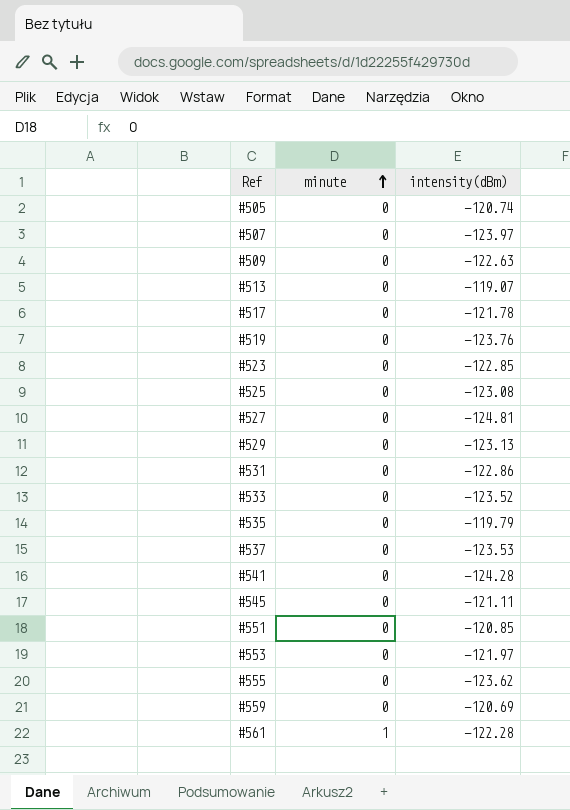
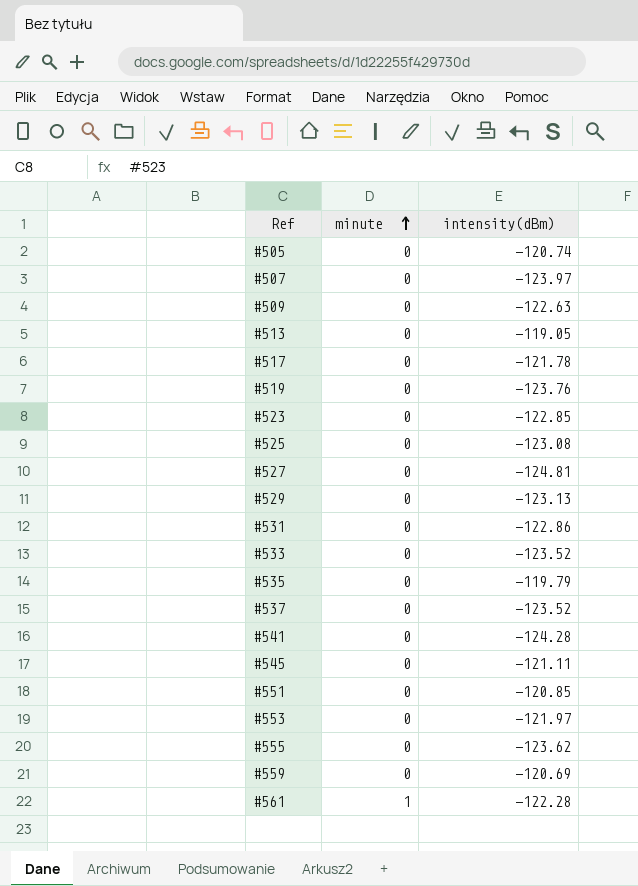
#513 | intensity(dBm): -119.07 -> -119.05
#537 | intensity(dBm): -123.53 -> -123.52

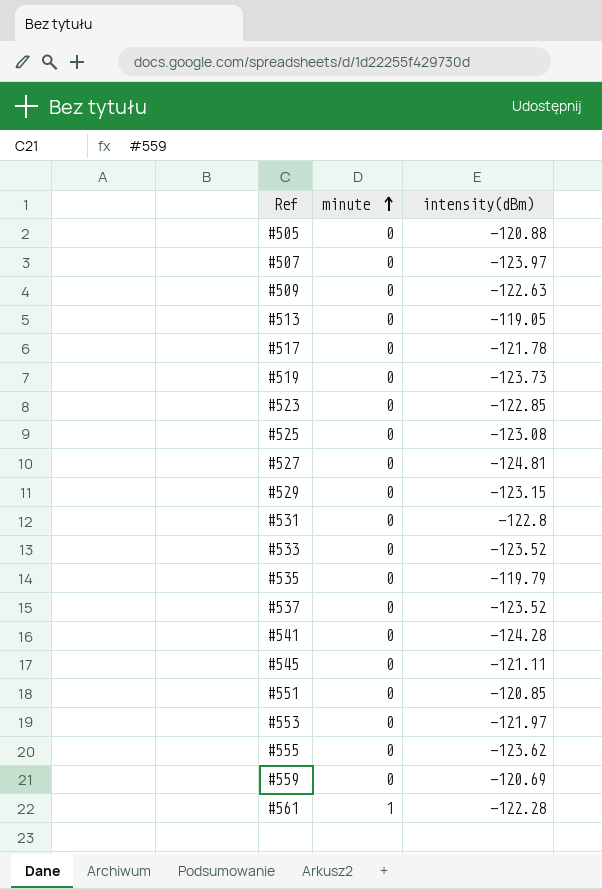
#505 | intensity(dBm): -120.74 -> -120.88
#519 | intensity(dBm): -123.76 -> -123.73
#529 | intensity(dBm): -123.13 -> -123.15
#531 | intensity(dBm): -122.86 -> -122.8

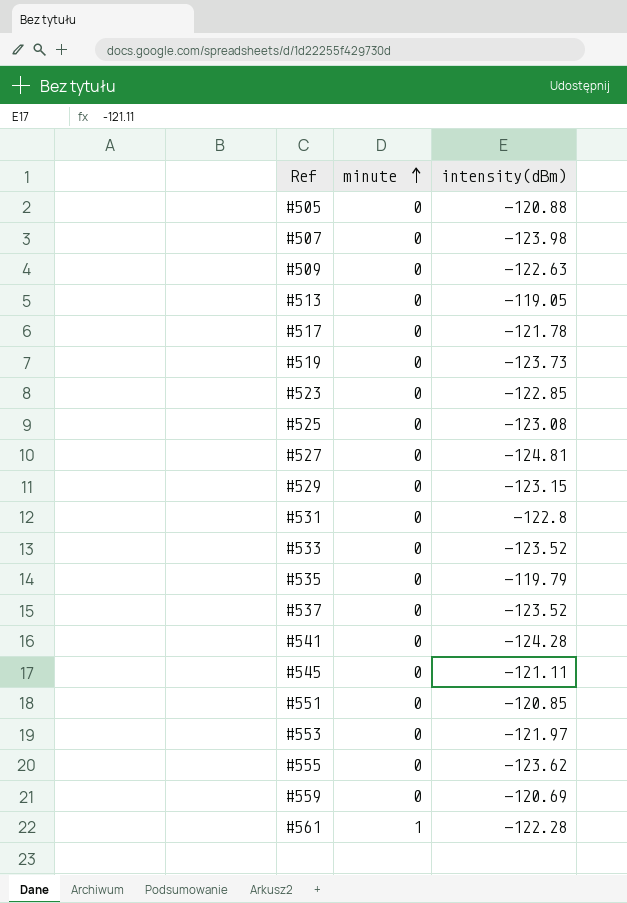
#507 | intensity(dBm): -123.97 -> -123.98

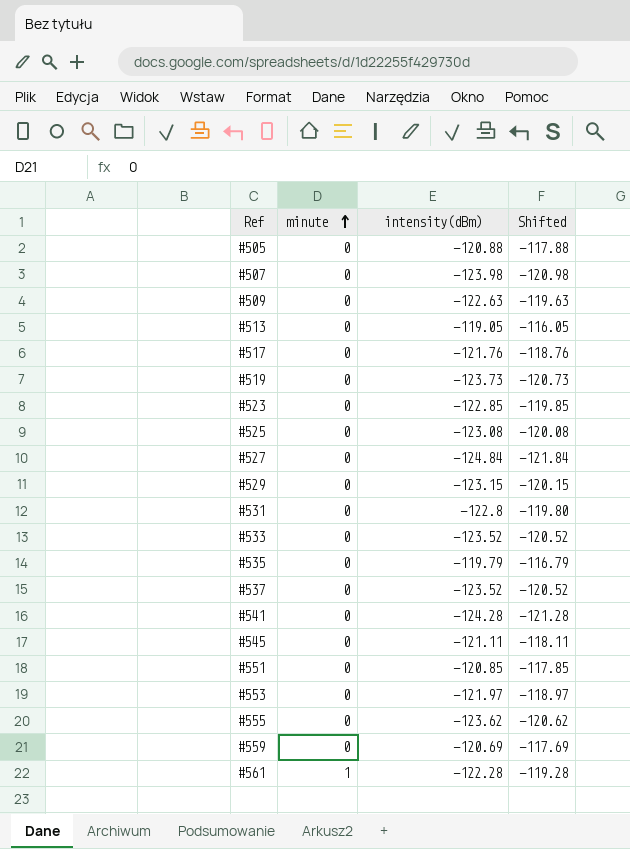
column Shifted | formula: none -> [intensity(dBm)] + 3
#517 | intensity(dBm): -121.78 -> -121.76
#527 | intensity(dBm): -124.81 -> -124.84

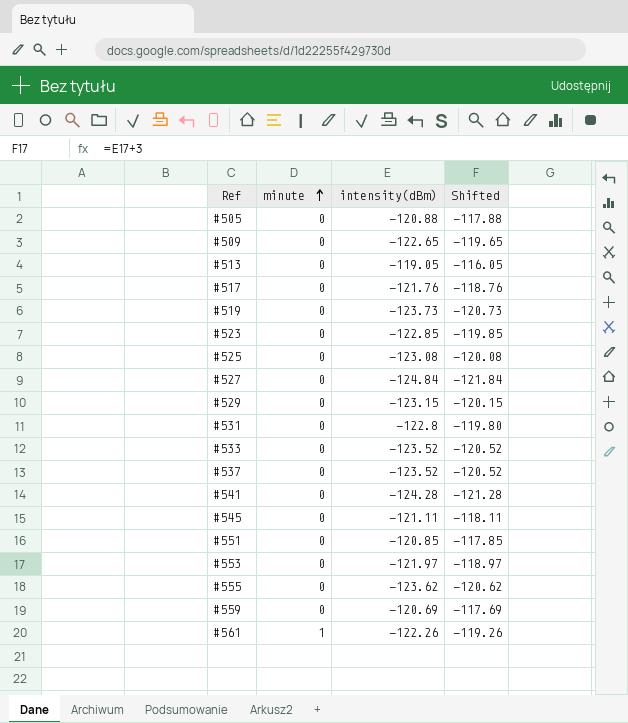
row #507: 0 | -123.98 | -120.98 -> none
row #535: 0 | -119.79 | -116.79 -> none
#509 | intensity(dBm): -122.63 -> -122.65
#509 | Shifted: -119.63 -> -119.65
#561 | intensity(dBm): -122.28 -> -122.26
#561 | Shifted: -119.28 -> -119.26

